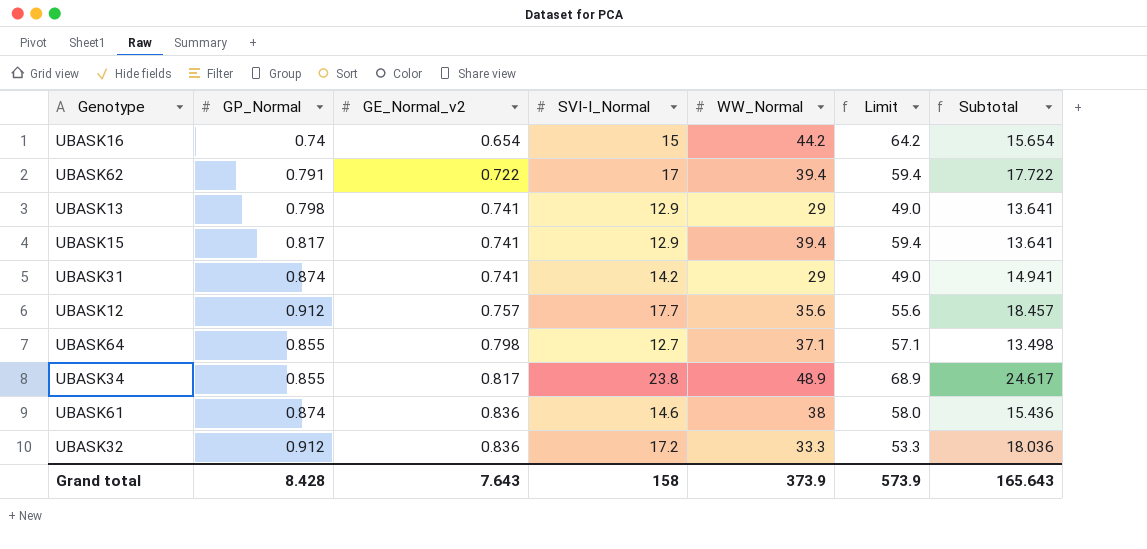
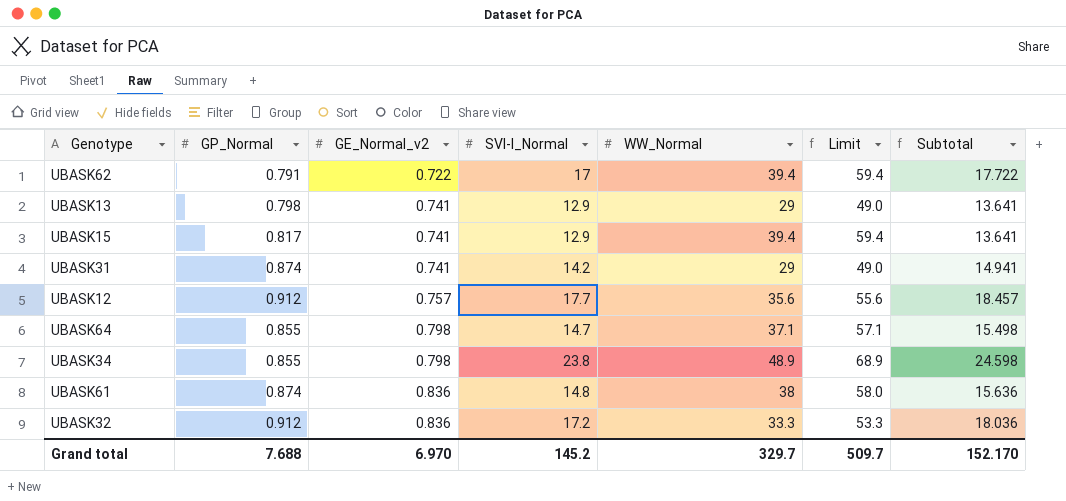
row UBASK16: 0.74 | 0.654 | 15 | 44.2 | 64.2 | 15.654 -> none
UBASK64 | SVI-I_Normal: 12.7 -> 14.7
UBASK64 | Subtotal: 13.498 -> 15.498
UBASK34 | GE_Normal_v2: 0.817 -> 0.798
UBASK34 | Subtotal: 24.617 -> 24.598
UBASK61 | SVI-I_Normal: 14.6 -> 14.8
UBASK61 | Subtotal: 15.436 -> 15.636
Grand total | GP_Normal: 8.428 -> 7.688
Grand total | GE_Normal_v2: 7.643 -> 6.970
Grand total | SVI-I_Normal: 158 -> 145.2
Grand total | WW_Normal: 373.9 -> 329.7
Grand total | Limit: 573.9 -> 509.7
Grand total | Subtotal: 165.643 -> 152.170

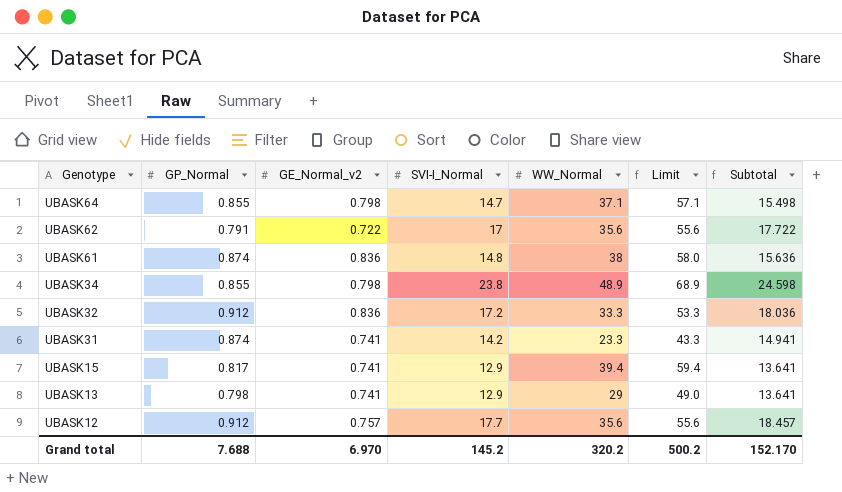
row order: GE_Normal_v2 ascending -> Genotype descending
UBASK62 | WW_Normal: 39.4 -> 35.6
UBASK62 | Limit: 59.4 -> 55.6
UBASK31 | WW_Normal: 29 -> 23.3
UBASK31 | Limit: 49.0 -> 43.3
Grand total | WW_Normal: 329.7 -> 320.2
Grand total | Limit: 509.7 -> 500.2

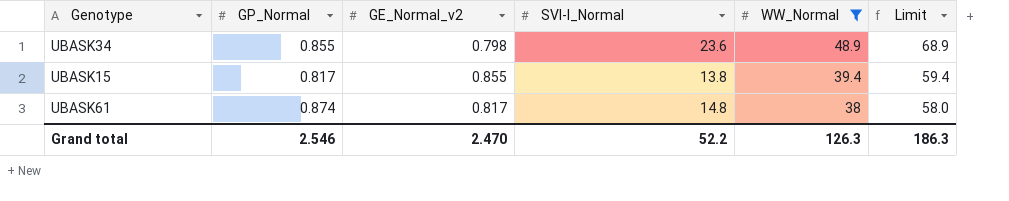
filter: none -> WW_Normal >= 38
row order: Genotype descending -> WW_Normal descending
column Subtotal | formula: [GE_Normal_v2] + [SVI-I_Normal] -> none
UBASK34 | SVI-I_Normal: 23.8 -> 23.6
UBASK15 | GE_Normal_v2: 0.741 -> 0.855
UBASK15 | SVI-I_Normal: 12.9 -> 13.8
UBASK61 | GE_Normal_v2: 0.836 -> 0.817
Grand total | GP_Normal: 7.688 -> 2.546
Grand total | GE_Normal_v2: 6.970 -> 2.470
Grand total | SVI-I_Normal: 145.2 -> 52.2
Grand total | WW_Normal: 320.2 -> 126.3
Grand total | Limit: 500.2 -> 186.3

